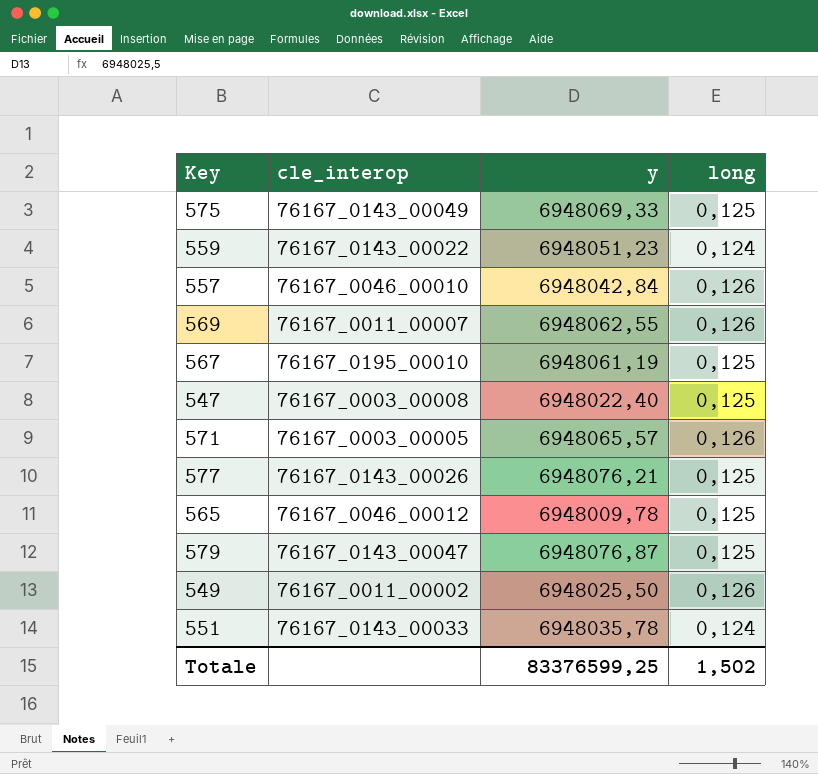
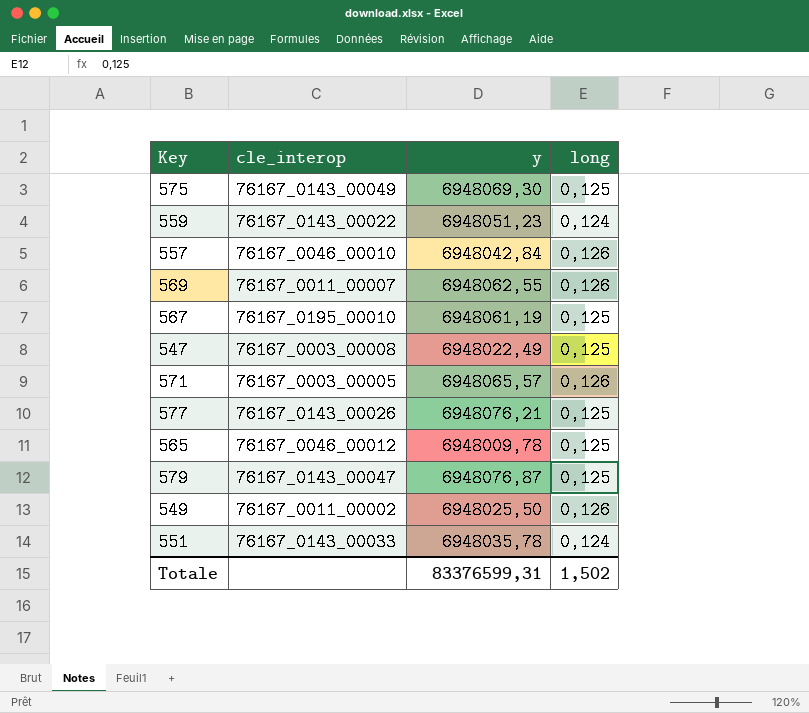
575 | y: 6948069,33 -> 6948069,30
547 | y: 6948022,40 -> 6948022,49
Totale | y: 83376599,25 -> 83376599,31

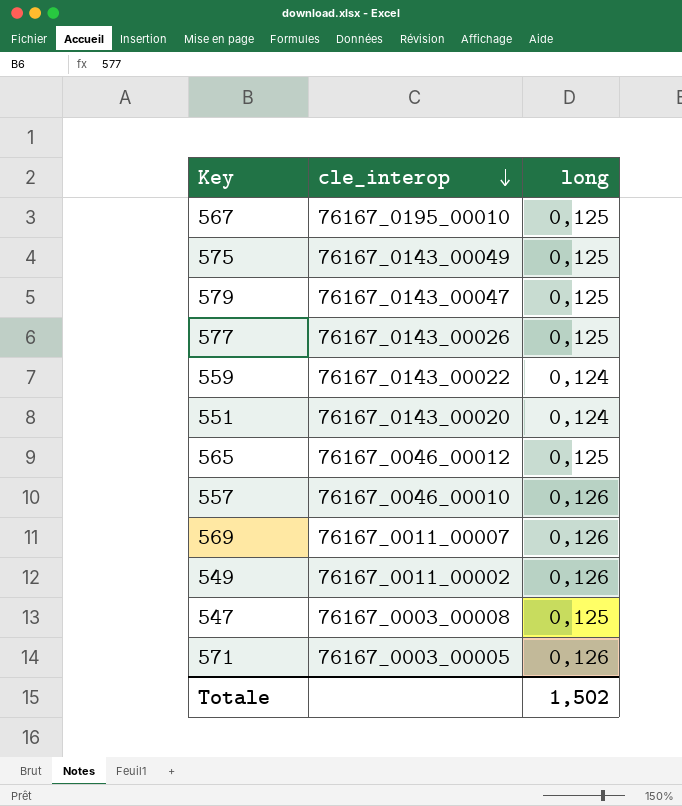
row order: none -> cle_interop descending
column y | position: 3 -> none
551 | cle_interop: 76167_0143_00033 -> 76167_0143_00020

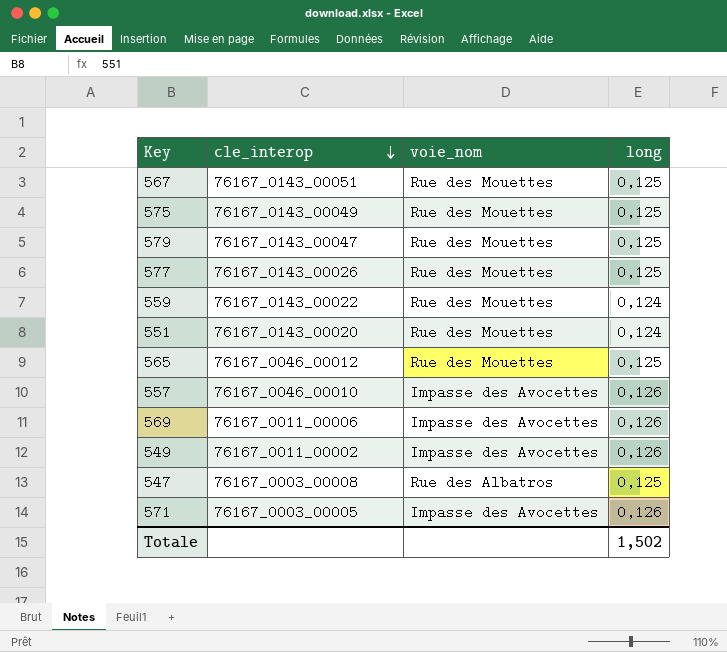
column voie_nom | position: none -> 3
567 | cle_interop: 76167_0195_00010 -> 76167_0143_00051
569 | cle_interop: 76167_0011_00007 -> 76167_0011_00006

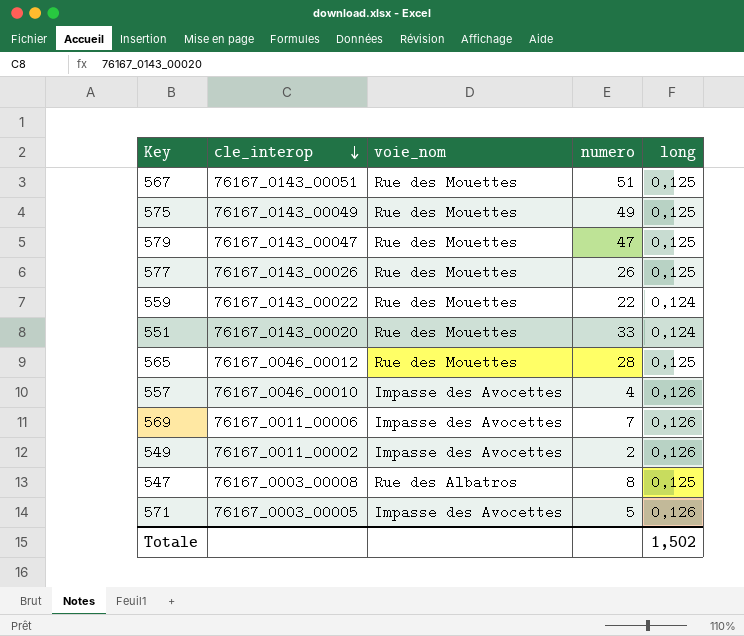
column numero | position: none -> 4

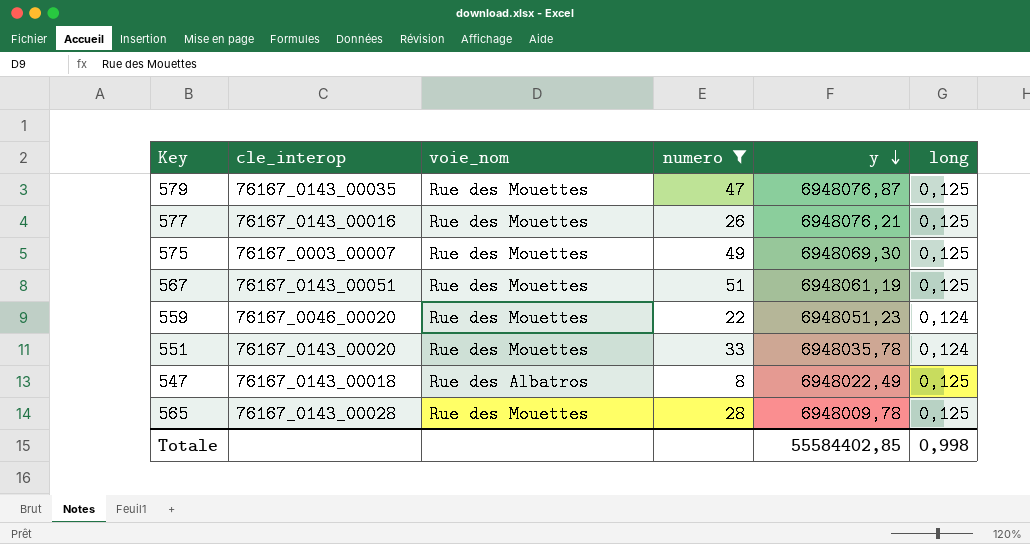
filter: none -> numero >= 8
row order: cle_interop descending -> y descending
column y | position: none -> 5
579 | cle_interop: 76167_0143_00047 -> 76167_0143_00035
577 | cle_interop: 76167_0143_00026 -> 76167_0143_00016
575 | cle_interop: 76167_0143_00049 -> 76167_0003_00007
559 | cle_interop: 76167_0143_00022 -> 76167_0046_00020
547 | cle_interop: 76167_0003_00008 -> 76167_0143_00018
565 | cle_interop: 76167_0046_00012 -> 76167_0143_00028
Totale | long: 1,502 -> 0,998

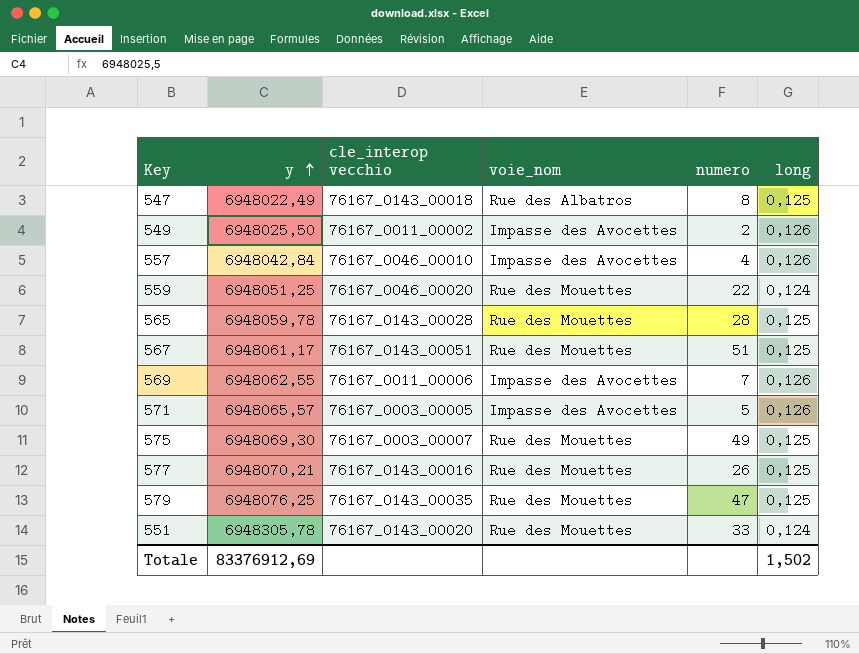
filter: numero >= 8 -> none
row order: y descending -> y ascending
column y | position: 5 -> 2
column name: cle_interop -> cle_interop vecchio
559 | y: 6948051,23 -> 6948051,25
565 | y: 6948009,78 -> 6948059,78
567 | y: 6948061,19 -> 6948061,17
577 | y: 6948076,21 -> 6948070,21
579 | y: 6948076,87 -> 6948076,25
551 | y: 6948035,78 -> 6948305,78
Totale | y: 55584402,85 -> 83376912,69
Totale | long: 0,998 -> 1,502

